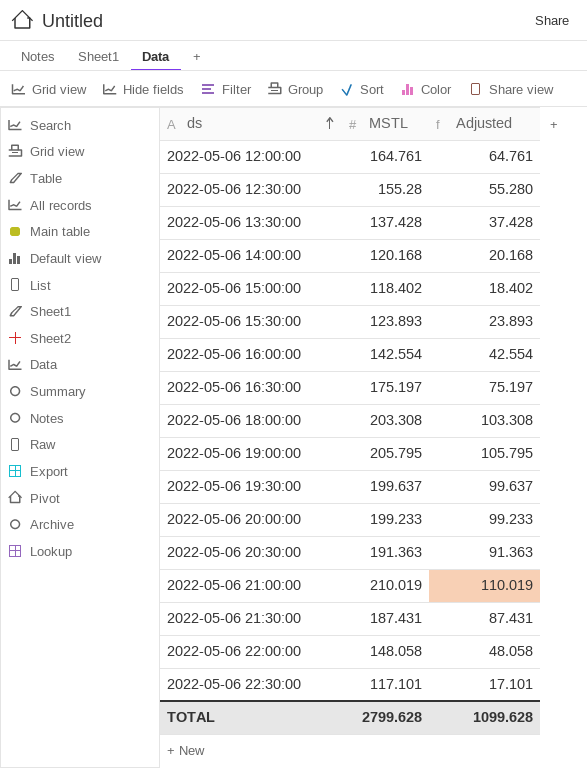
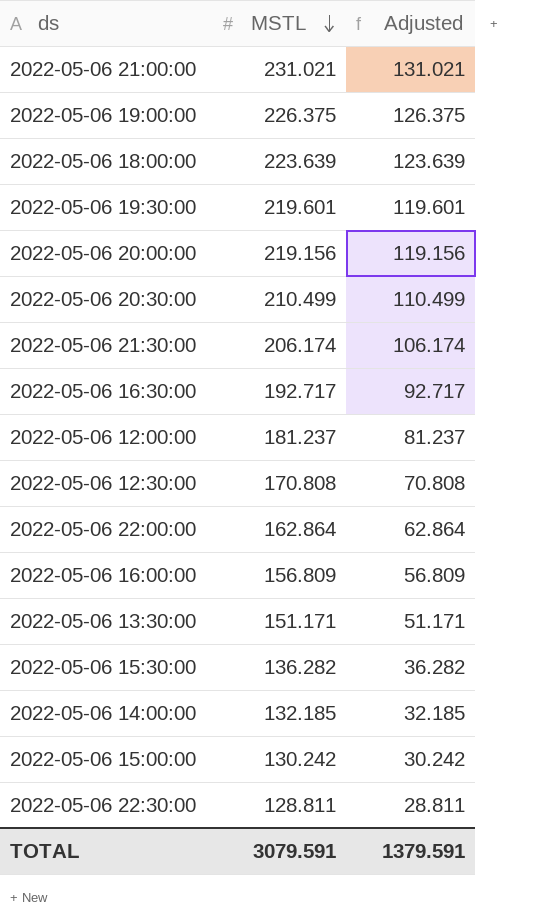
row order: ds ascending -> MSTL descending
2022-05-06 21:00:00 | MSTL: 210.019 -> 231.021
2022-05-06 21:00:00 | Adjusted: 110.019 -> 131.021
2022-05-06 19:00:00 | MSTL: 205.795 -> 226.375
2022-05-06 19:00:00 | Adjusted: 105.795 -> 126.375
2022-05-06 18:00:00 | MSTL: 203.308 -> 223.639
2022-05-06 18:00:00 | Adjusted: 103.308 -> 123.639
2022-05-06 19:30:00 | MSTL: 199.637 -> 219.601
2022-05-06 19:30:00 | Adjusted: 99.637 -> 119.601
2022-05-06 20:00:00 | MSTL: 199.233 -> 219.156
2022-05-06 20:00:00 | Adjusted: 99.233 -> 119.156
2022-05-06 20:30:00 | MSTL: 191.363 -> 210.499
2022-05-06 20:30:00 | Adjusted: 91.363 -> 110.499
2022-05-06 21:30:00 | MSTL: 187.431 -> 206.174
2022-05-06 21:30:00 | Adjusted: 87.431 -> 106.174
2022-05-06 16:30:00 | MSTL: 175.197 -> 192.717
2022-05-06 16:30:00 | Adjusted: 75.197 -> 92.717
2022-05-06 12:00:00 | MSTL: 164.761 -> 181.237
2022-05-06 12:00:00 | Adjusted: 64.761 -> 81.237
2022-05-06 12:30:00 | MSTL: 155.28 -> 170.808
2022-05-06 12:30:00 | Adjusted: 55.280 -> 70.808
2022-05-06 22:00:00 | MSTL: 148.058 -> 162.864
2022-05-06 22:00:00 | Adjusted: 48.058 -> 62.864
2022-05-06 16:00:00 | MSTL: 142.554 -> 156.809
2022-05-06 16:00:00 | Adjusted: 42.554 -> 56.809
2022-05-06 13:30:00 | MSTL: 137.428 -> 151.171
2022-05-06 13:30:00 | Adjusted: 37.428 -> 51.171
2022-05-06 15:30:00 | MSTL: 123.893 -> 136.282
2022-05-06 15:30:00 | Adjusted: 23.893 -> 36.282
2022-05-06 14:00:00 | MSTL: 120.168 -> 132.185
2022-05-06 14:00:00 | Adjusted: 20.168 -> 32.185
2022-05-06 15:00:00 | MSTL: 118.402 -> 130.242
2022-05-06 15:00:00 | Adjusted: 18.402 -> 30.242
2022-05-06 22:30:00 | MSTL: 117.101 -> 128.811
2022-05-06 22:30:00 | Adjusted: 17.101 -> 28.811
TOTAL | MSTL: 2799.628 -> 3079.591
TOTAL | Adjusted: 1099.628 -> 1379.591

